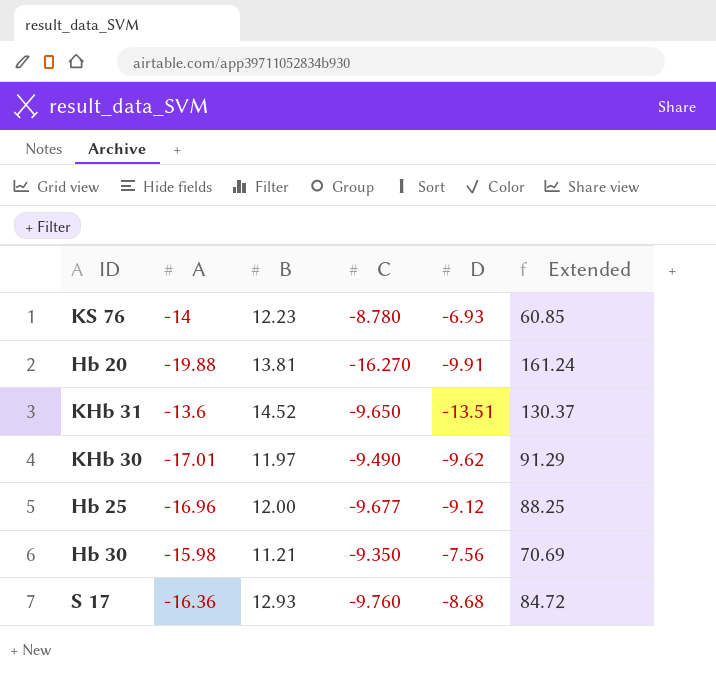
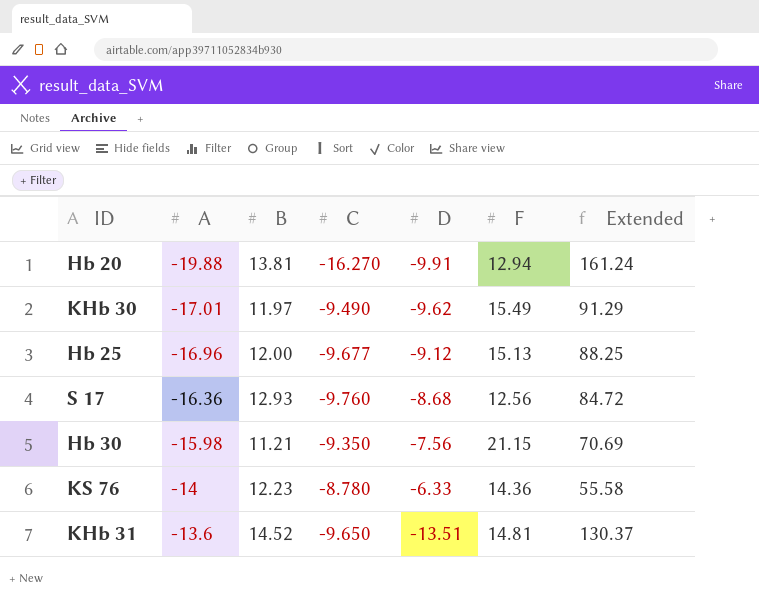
row order: none -> A ascending
column F | position: none -> 6
KS 76 | D: -6.93 -> -6.33
KS 76 | Extended: 60.85 -> 55.58

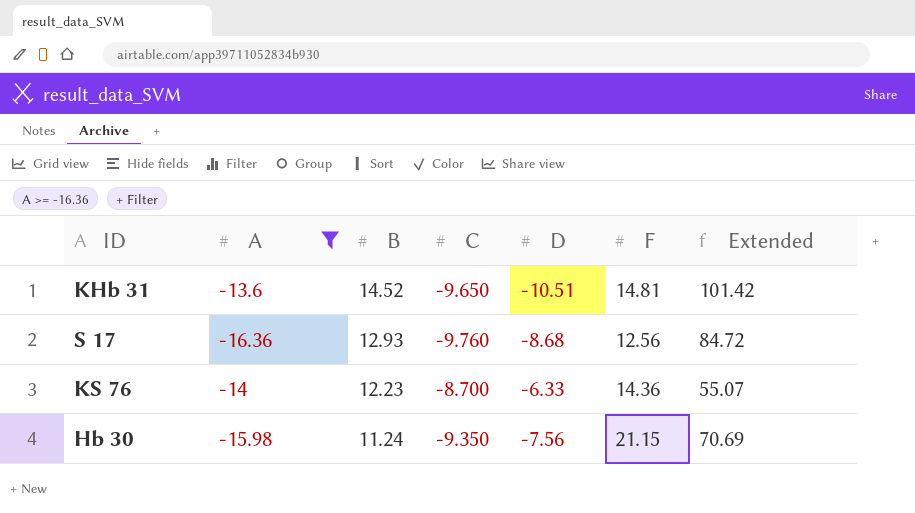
filter: none -> A >= -16.36
row order: A ascending -> B descending
KHb 31 | D: -13.51 -> -10.51
KHb 31 | Extended: 130.37 -> 101.42
KS 76 | C: -8.780 -> -8.700
KS 76 | Extended: 55.58 -> 55.07
Hb 30 | B: 11.21 -> 11.24

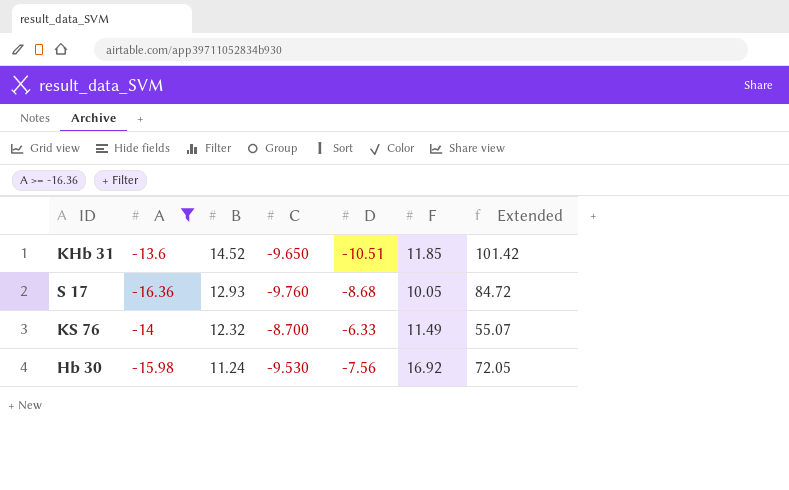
KHb 31 | F: 14.81 -> 11.85
S 17 | F: 12.56 -> 10.05
KS 76 | B: 12.23 -> 12.32
KS 76 | F: 14.36 -> 11.49
Hb 30 | C: -9.350 -> -9.530
Hb 30 | F: 21.15 -> 16.92
Hb 30 | Extended: 70.69 -> 72.05

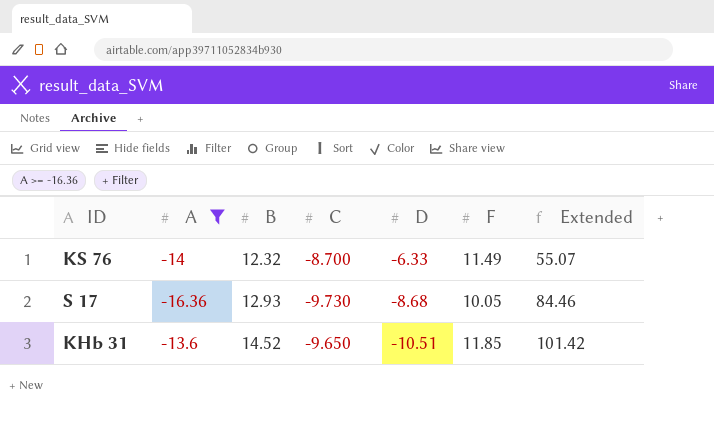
row order: B descending -> B ascending
row Hb 30: -15.98 | 11.24 | -9.530 | -7.56 | 16.92 | 72.05 -> none
S 17 | C: -9.760 -> -9.730
S 17 | Extended: 84.72 -> 84.46

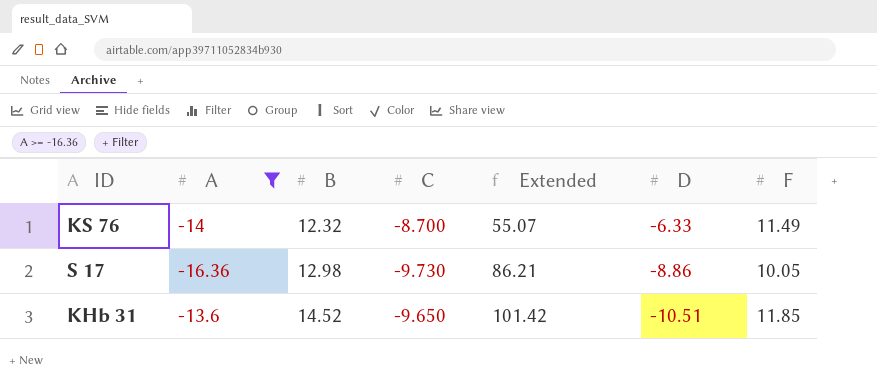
column Extended | position: 7 -> 5
S 17 | B: 12.93 -> 12.98
S 17 | Extended: 84.46 -> 86.21
S 17 | D: -8.68 -> -8.86

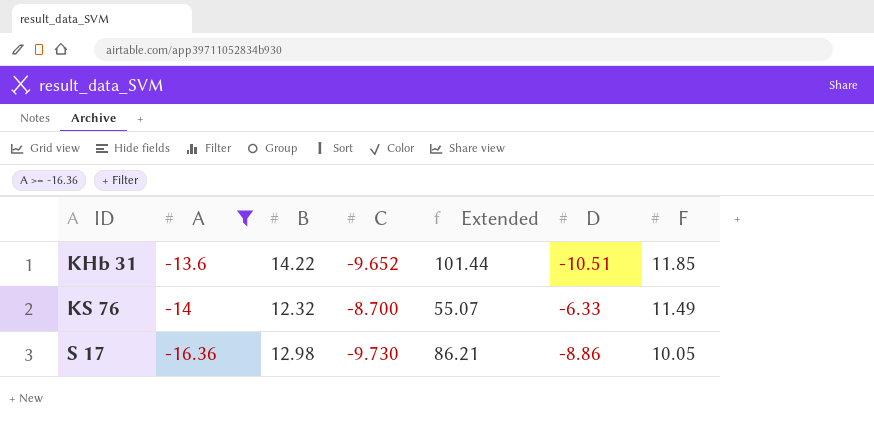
row order: B ascending -> ID ascending
KHb 31 | B: 14.52 -> 14.22
KHb 31 | C: -9.650 -> -9.652
KHb 31 | Extended: 101.42 -> 101.44

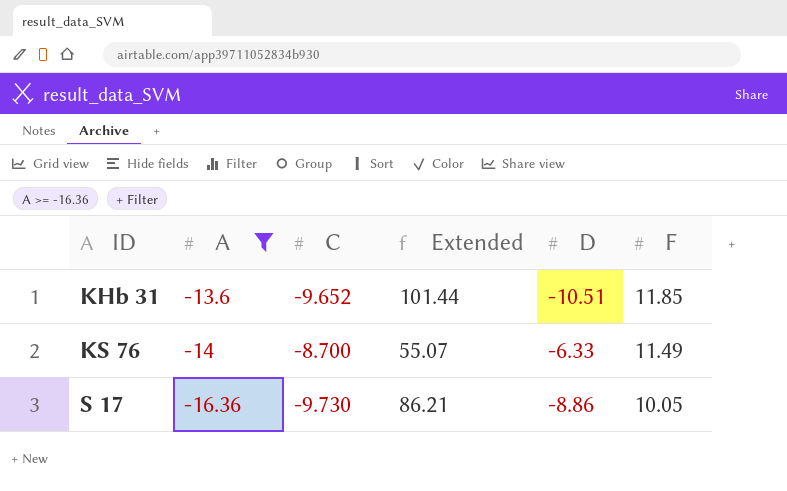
column B | position: 3 -> none

